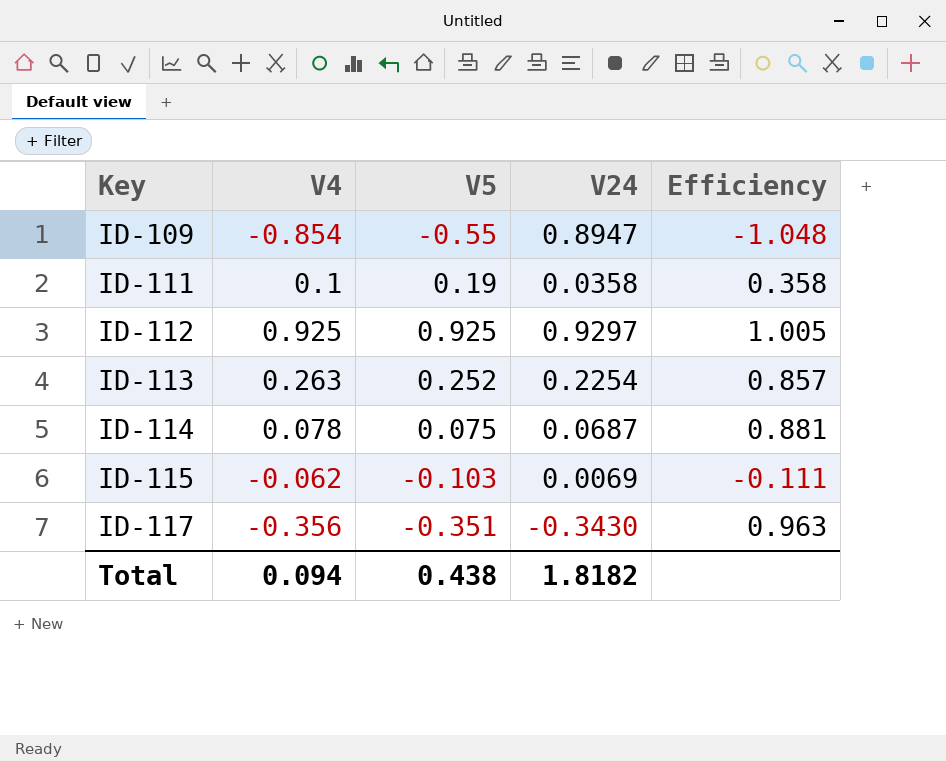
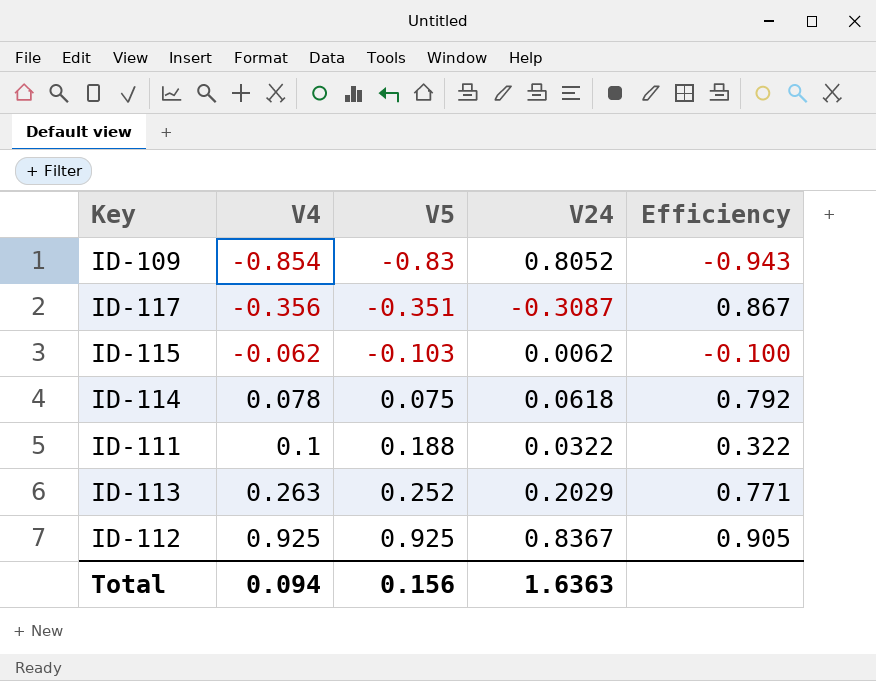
row order: Key ascending -> V4 ascending
ID-109 | V5: -0.55 -> -0.83
ID-109 | V24: 0.8947 -> 0.8052
ID-109 | Efficiency: -1.048 -> -0.943
ID-117 | V24: -0.3430 -> -0.3087
ID-117 | Efficiency: 0.963 -> 0.867
ID-115 | V24: 0.0069 -> 0.0062
ID-115 | Efficiency: -0.111 -> -0.100
ID-114 | V24: 0.0687 -> 0.0618
ID-114 | Efficiency: 0.881 -> 0.792
ID-111 | V5: 0.19 -> 0.188
ID-111 | V24: 0.0358 -> 0.0322
ID-111 | Efficiency: 0.358 -> 0.322
ID-113 | V24: 0.2254 -> 0.2029
ID-113 | Efficiency: 0.857 -> 0.771
ID-112 | V24: 0.9297 -> 0.8367
ID-112 | Efficiency: 1.005 -> 0.905
Total | V5: 0.438 -> 0.156
Total | V24: 1.8182 -> 1.6363

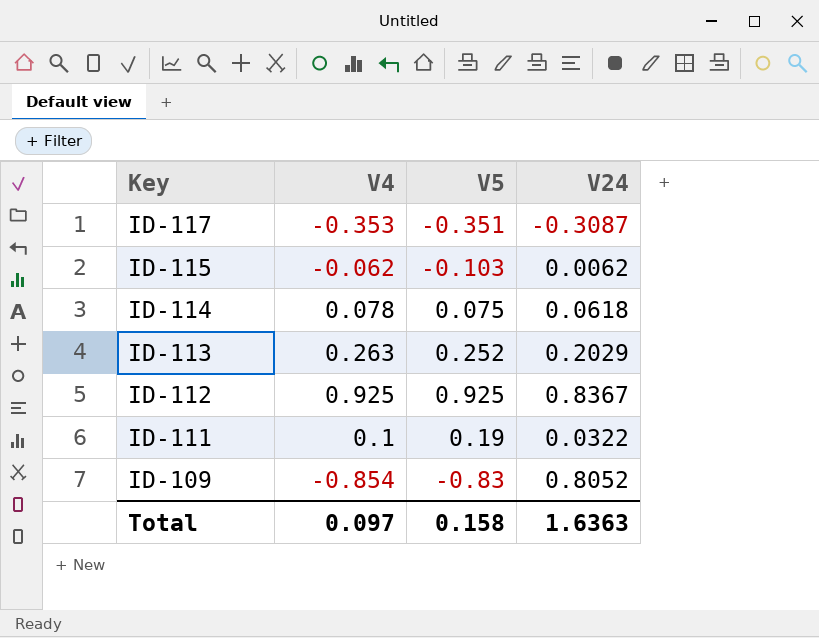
row order: V4 ascending -> Key descending
column Efficiency | formula: [V24] / [V4] -> none
ID-117 | V4: -0.356 -> -0.353
ID-111 | V5: 0.188 -> 0.19
Total | V4: 0.094 -> 0.097
Total | V5: 0.156 -> 0.158

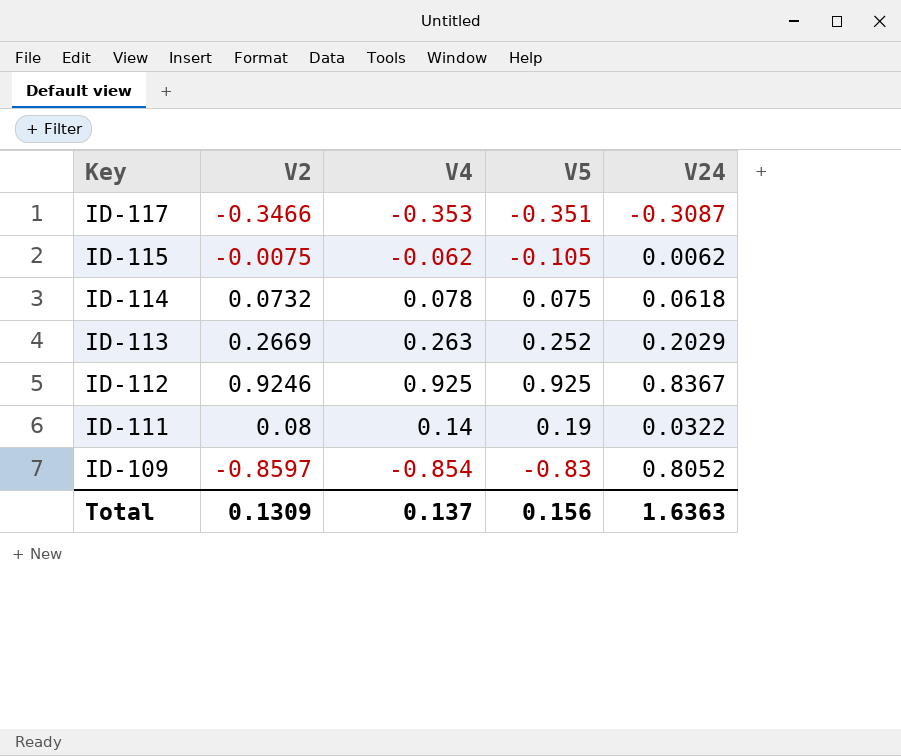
column V2 | position: none -> 2
ID-115 | V5: -0.103 -> -0.105
ID-111 | V4: 0.1 -> 0.14
Total | V4: 0.097 -> 0.137
Total | V5: 0.158 -> 0.156

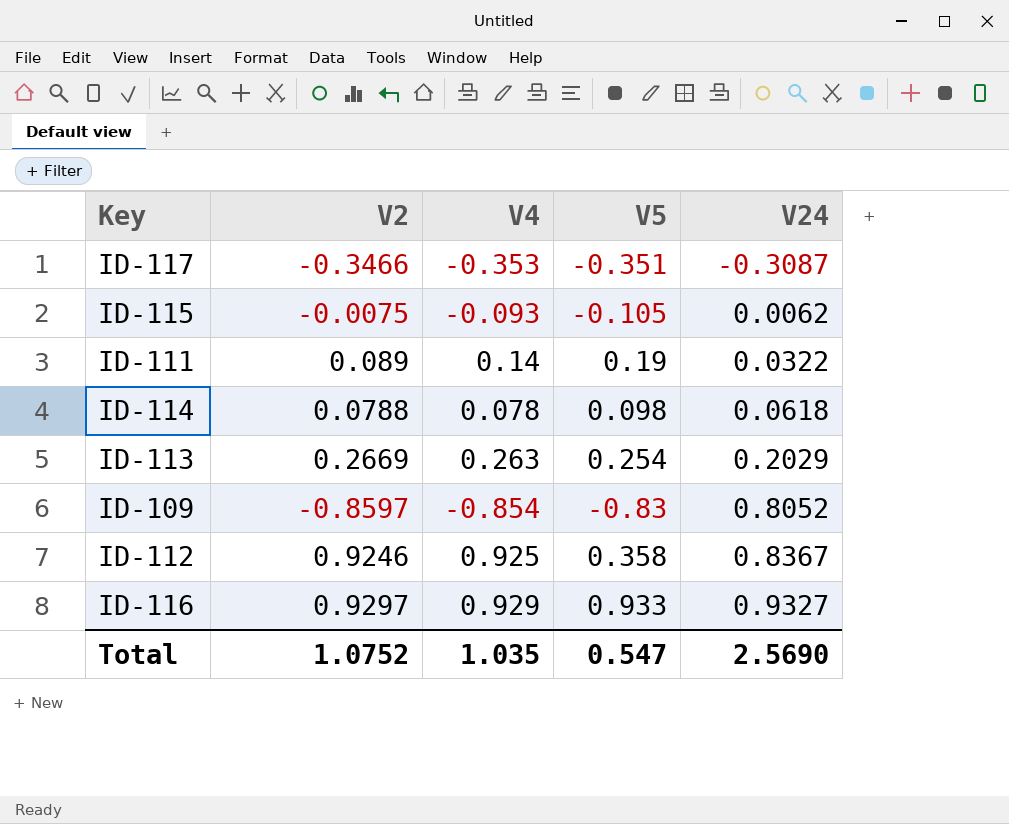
row order: Key descending -> V24 ascending
ID-115 | V4: -0.062 -> -0.093
ID-111 | V2: 0.08 -> 0.089
ID-114 | V2: 0.0732 -> 0.0788
ID-114 | V5: 0.075 -> 0.098
ID-113 | V5: 0.252 -> 0.254
ID-112 | V5: 0.925 -> 0.358
row ID-116: none -> 0.9297 | 0.929 | 0.933 | 0.9327
Total | V2: 0.1309 -> 1.0752
Total | V4: 0.137 -> 1.035
Total | V5: 0.156 -> 0.547
Total | V24: 1.6363 -> 2.5690

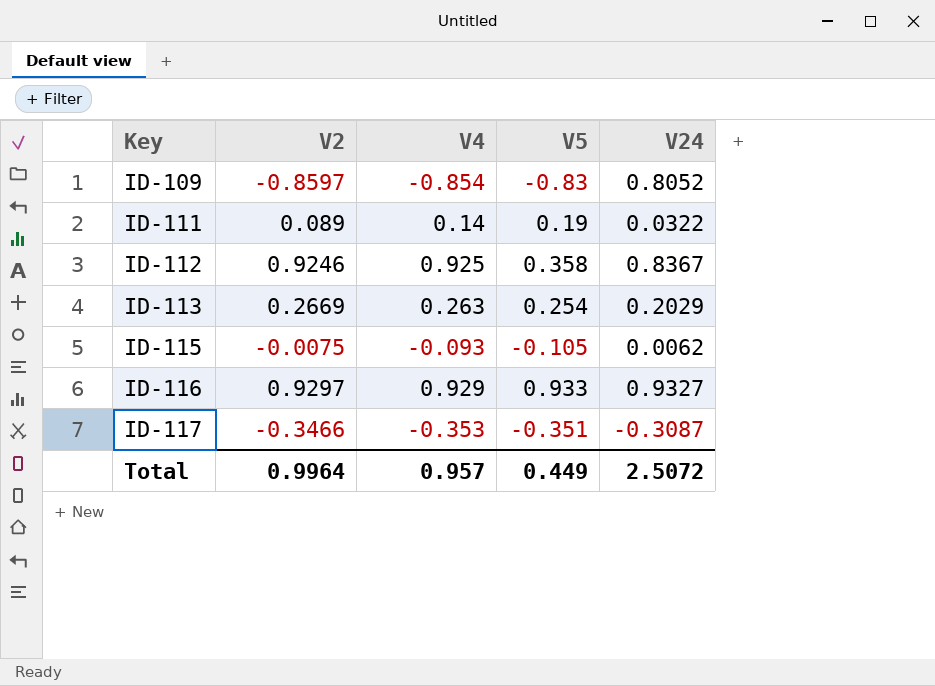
row order: V24 ascending -> Key ascending
row ID-114: 0.0788 | 0.078 | 0.098 | 0.0618 -> none
Total | V2: 1.0752 -> 0.9964
Total | V4: 1.035 -> 0.957
Total | V5: 0.547 -> 0.449
Total | V24: 2.5690 -> 2.5072

